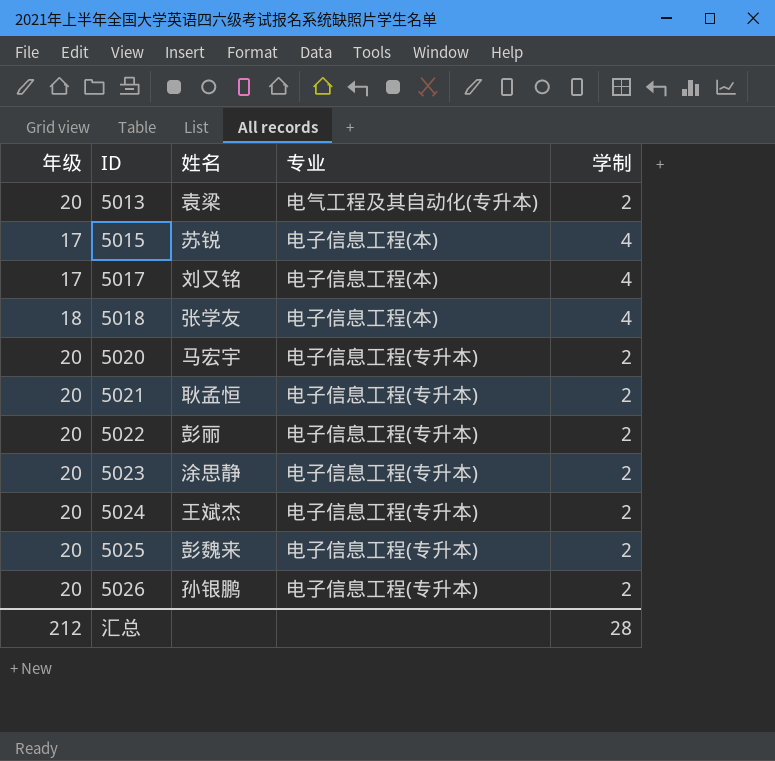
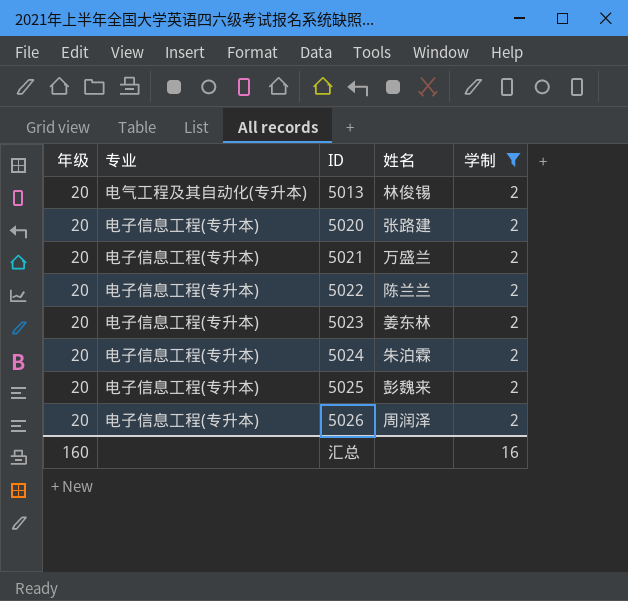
filter: none -> 学制 = 2
column 专业 | position: 4 -> 2
5013 | 姓名: 袁梁 -> 林俊锡
5020 | 姓名: 马宏宇 -> 张路建
5021 | 姓名: 耿孟恒 -> 万盛兰
5022 | 姓名: 彭丽 -> 陈兰兰
5023 | 姓名: 涂思静 -> 姜东林
5024 | 姓名: 王斌杰 -> 朱泊霖
5026 | 姓名: 孙银鹏 -> 周润泽
汇总 | 年级: 212 -> 160
汇总 | 学制: 28 -> 16

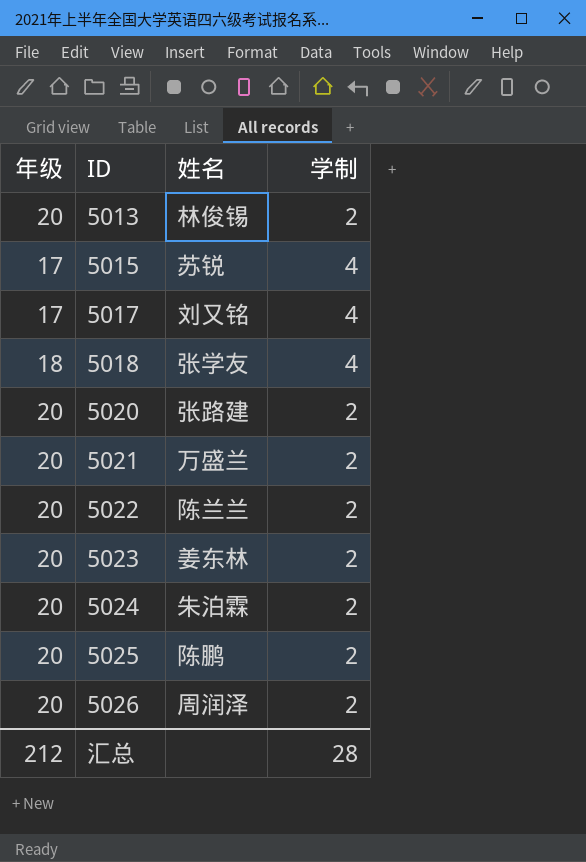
filter: 学制 = 2 -> none
column 专业 | position: 2 -> none
5025 | 姓名: 彭魏来 -> 陈鹏
汇总 | 年级: 160 -> 212
汇总 | 学制: 16 -> 28

